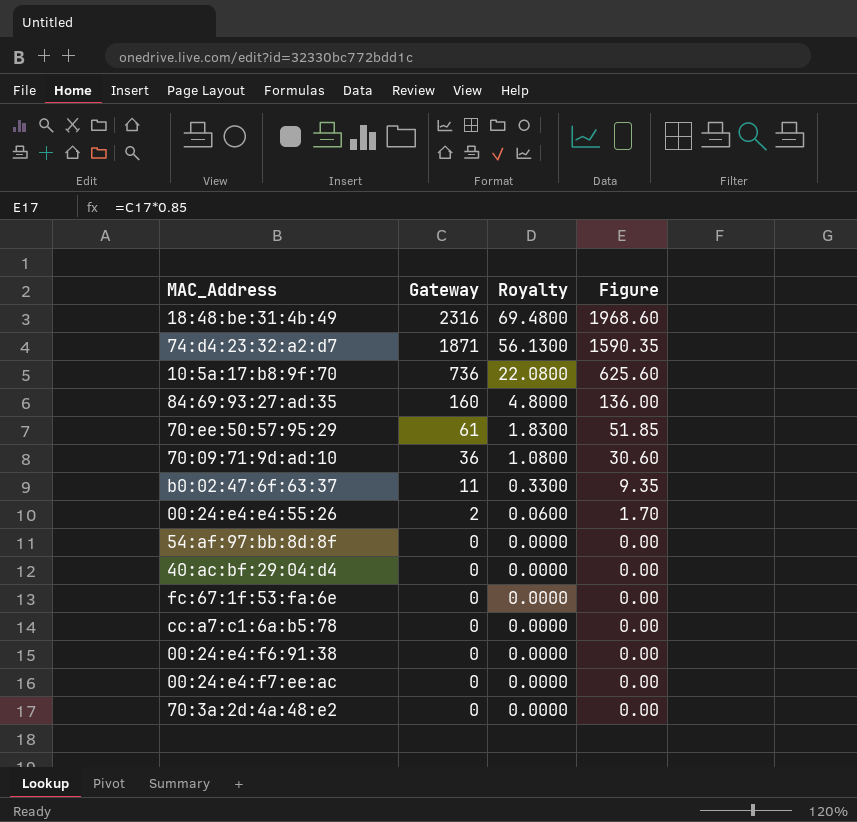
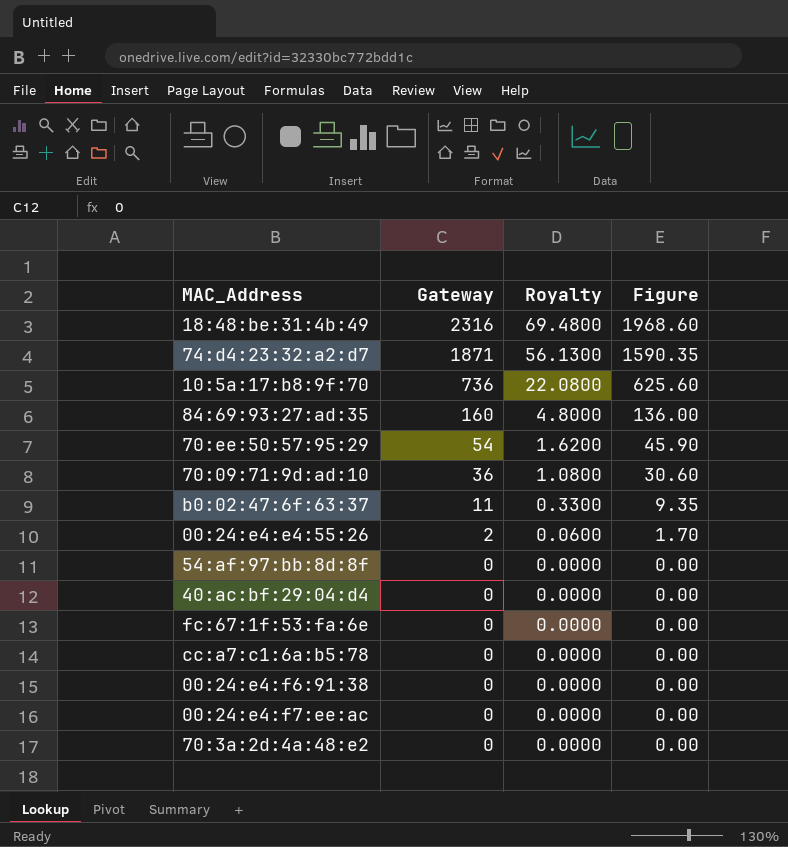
70:ee:50:57:95:29 | Gateway: 61 -> 54
70:ee:50:57:95:29 | Royalty: 1.8300 -> 1.6200
70:ee:50:57:95:29 | Figure: 51.85 -> 45.90

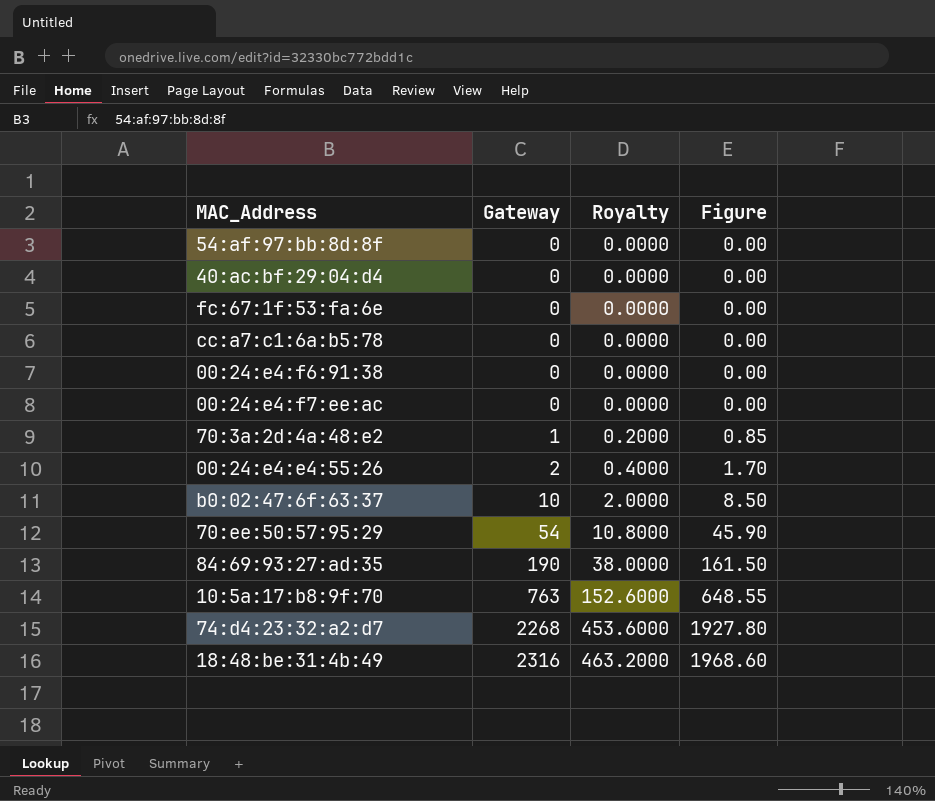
row order: Gateway descending -> Gateway ascending
column Royalty | formula: [Gateway] * 0.03 -> [Gateway] * 0.2
row 70:09:71:9d:ad:10: 36 | 1.0800 | 30.60 -> none
70:3a:2d:4a:48:e2 | Gateway: 0 -> 1
70:3a:2d:4a:48:e2 | Figure: 0.00 -> 0.85
b0:02:47:6f:63:37 | Gateway: 11 -> 10
b0:02:47:6f:63:37 | Figure: 9.35 -> 8.50
84:69:93:27:ad:35 | Gateway: 160 -> 190
84:69:93:27:ad:35 | Figure: 136.00 -> 161.50
10:5a:17:b8:9f:70 | Gateway: 736 -> 763
10:5a:17:b8:9f:70 | Figure: 625.60 -> 648.55
74:d4:23:32:a2:d7 | Gateway: 1871 -> 2268
74:d4:23:32:a2:d7 | Figure: 1590.35 -> 1927.80

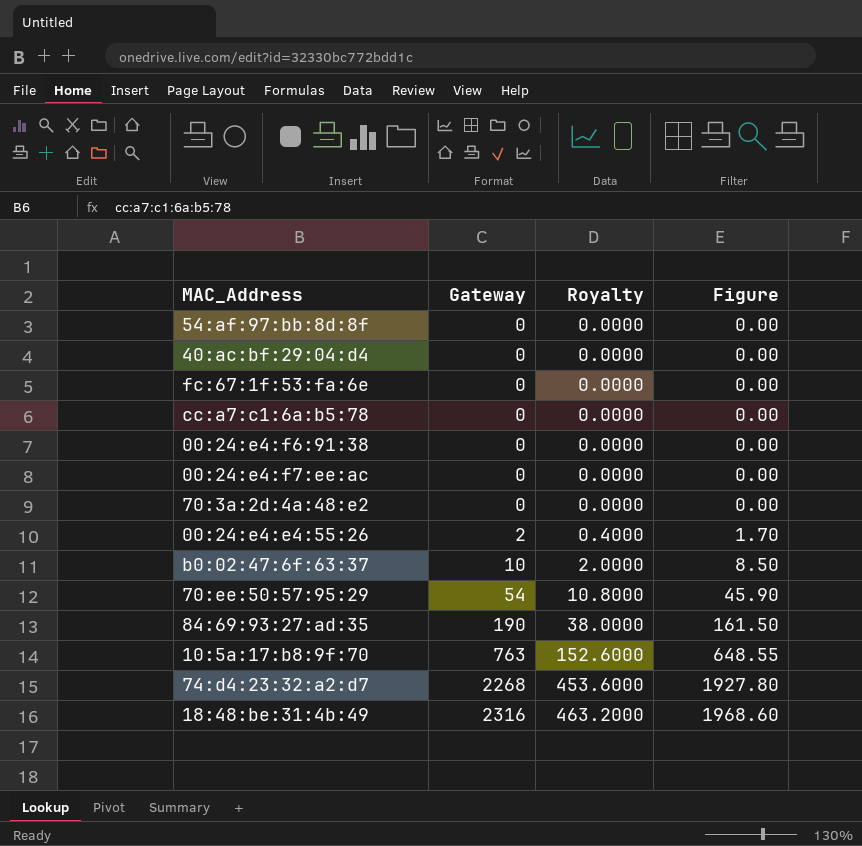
70:3a:2d:4a:48:e2 | Gateway: 1 -> 0
70:3a:2d:4a:48:e2 | Royalty: 0.2000 -> 0.0000
70:3a:2d:4a:48:e2 | Figure: 0.85 -> 0.00

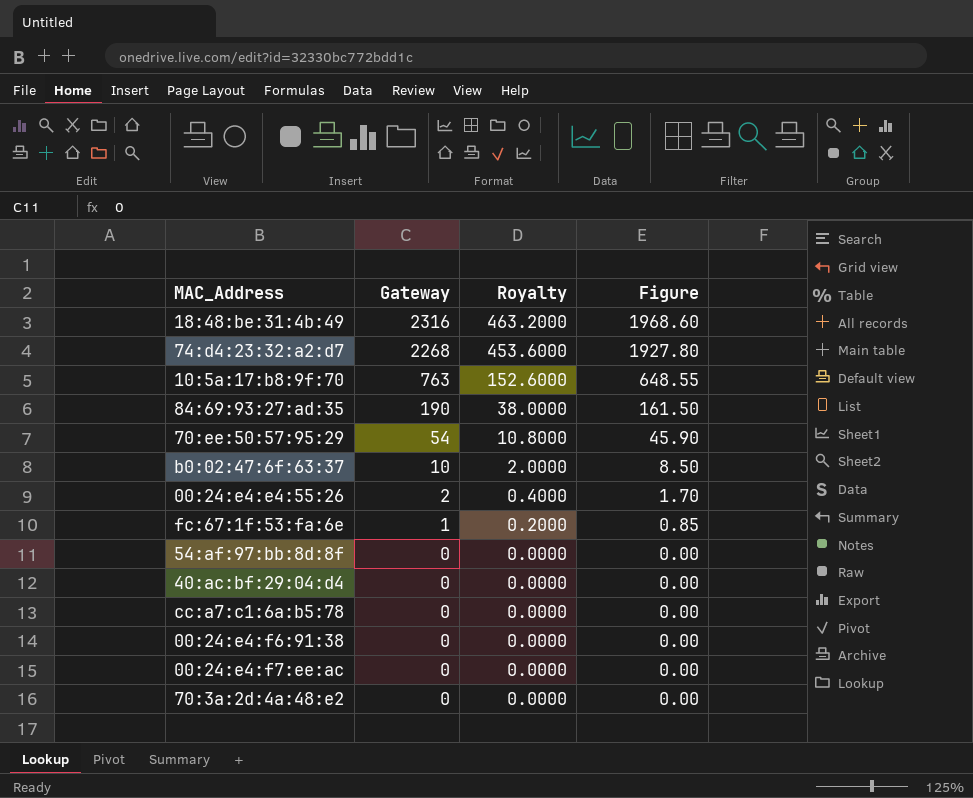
row order: Gateway ascending -> Gateway descending
fc:67:1f:53:fa:6e | Gateway: 0 -> 1
fc:67:1f:53:fa:6e | Royalty: 0.0000 -> 0.2000
fc:67:1f:53:fa:6e | Figure: 0.00 -> 0.85

